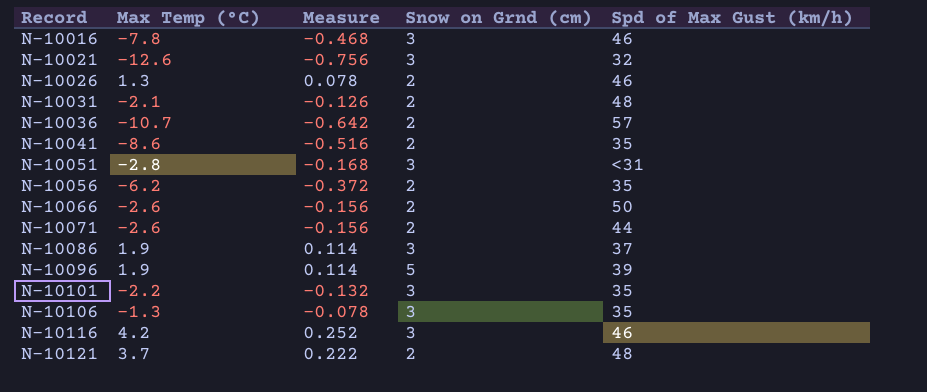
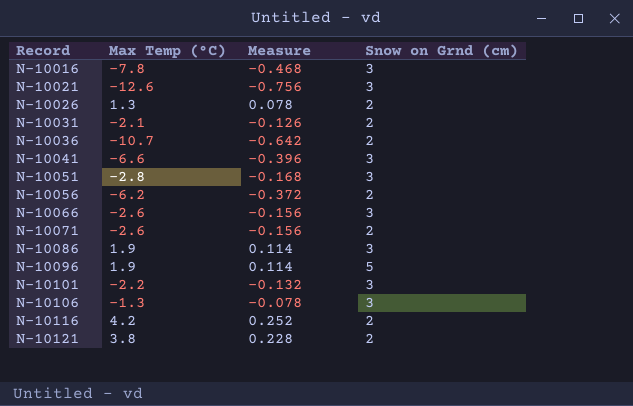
column Spd of Max Gust (km/h) | position: 5 -> none
N-10041 | Max Temp (°C): -8.6 -> -6.6
N-10041 | Measure: -0.516 -> -0.396
N-10041 | Snow on Grnd (cm): 2 -> 3
N-10066 | Snow on Grnd (cm): 2 -> 3
N-10116 | Snow on Grnd (cm): 3 -> 2
N-10121 | Max Temp (°C): 3.7 -> 3.8
N-10121 | Measure: 0.222 -> 0.228

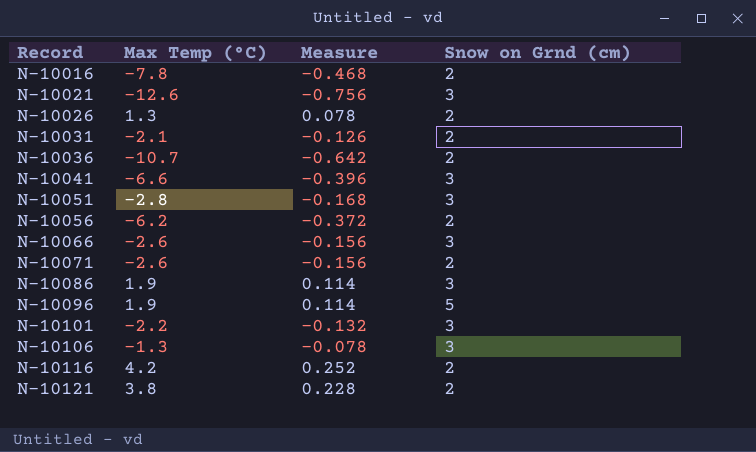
N-10016 | Snow on Grnd (cm): 3 -> 2

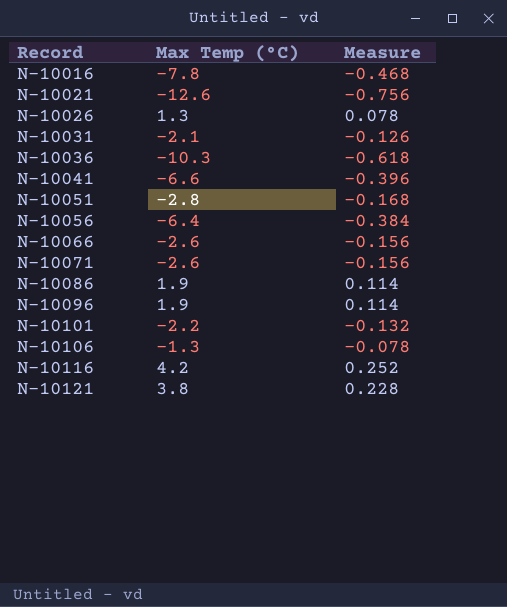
column Snow on Grnd (cm) | position: 4 -> none
N-10036 | Max Temp (°C): -10.7 -> -10.3
N-10036 | Measure: -0.642 -> -0.618
N-10056 | Max Temp (°C): -6.2 -> -6.4
N-10056 | Measure: -0.372 -> -0.384

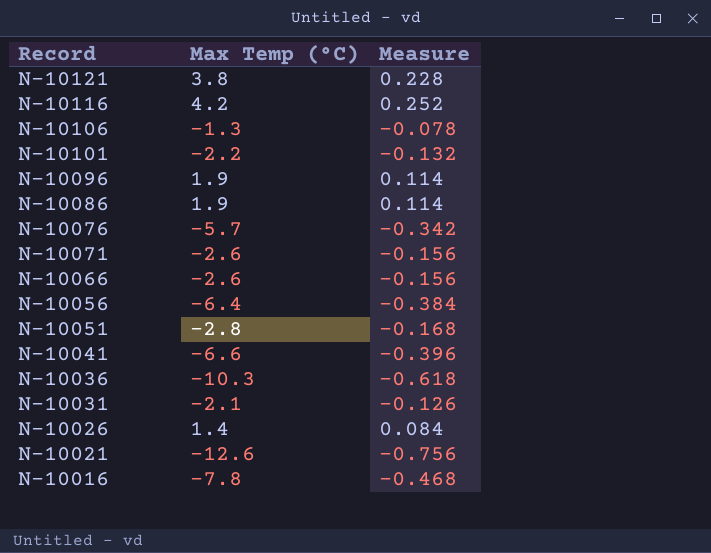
row order: Record ascending -> Record descending
row N-10076: none -> -5.7 | -0.342
N-10026 | Max Temp (°C): 1.3 -> 1.4
N-10026 | Measure: 0.078 -> 0.084

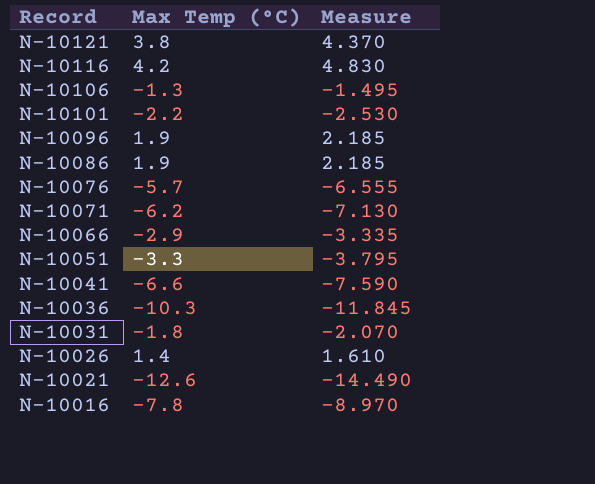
column Measure | formula: [Max Temp (°C)] * 0.06 -> [Max Temp (°C)] * 1.15
row N-10056: -6.4 | -0.384 -> none
N-10071 | Max Temp (°C): -2.6 -> -6.2
N-10066 | Max Temp (°C): -2.6 -> -2.9
N-10051 | Max Temp (°C): -2.8 -> -3.3
N-10031 | Max Temp (°C): -2.1 -> -1.8

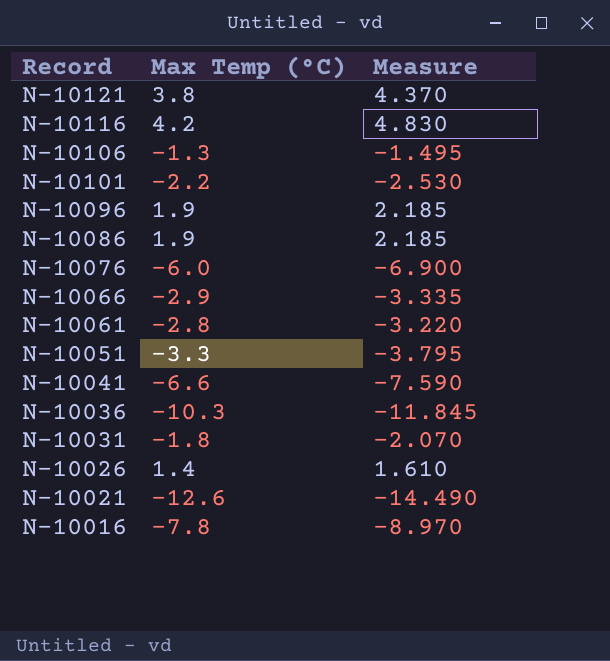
row N-10071: -6.2 | -7.130 -> none
N-10076 | Max Temp (°C): -5.7 -> -6.0
N-10076 | Measure: -6.555 -> -6.900
row N-10061: none -> -2.8 | -3.220

